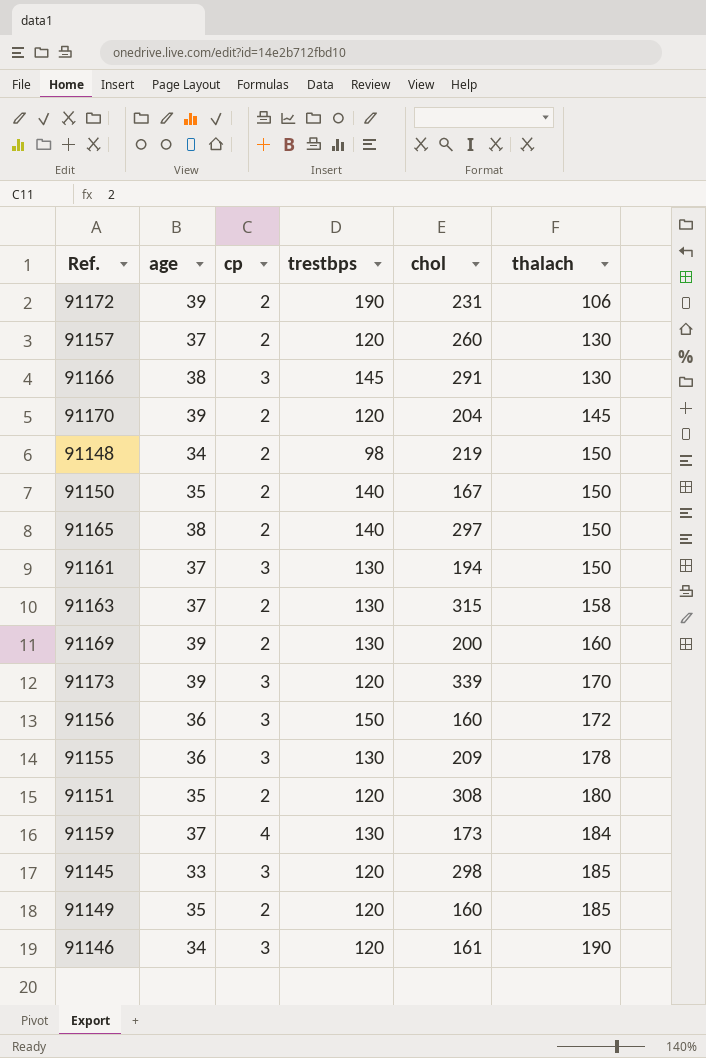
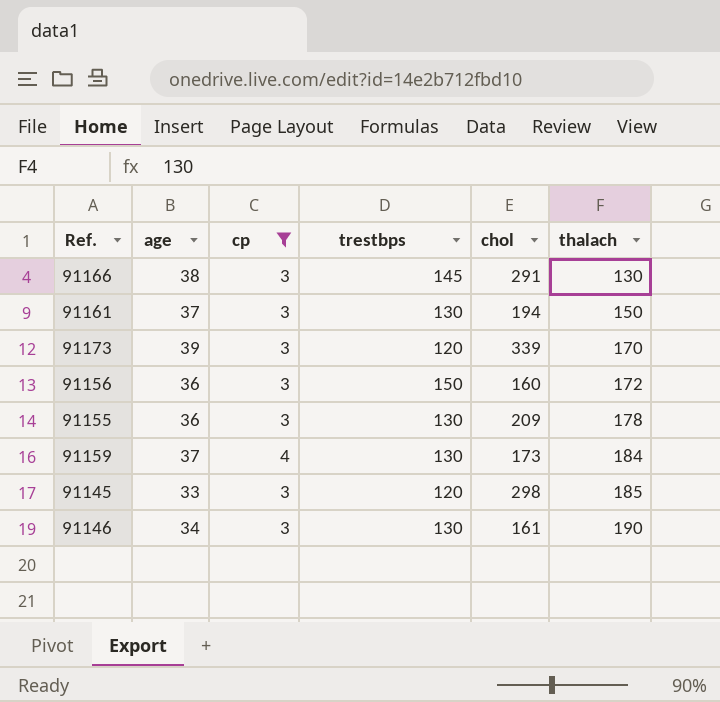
filter: none -> cp != 2
91146 | trestbps: 120 -> 130

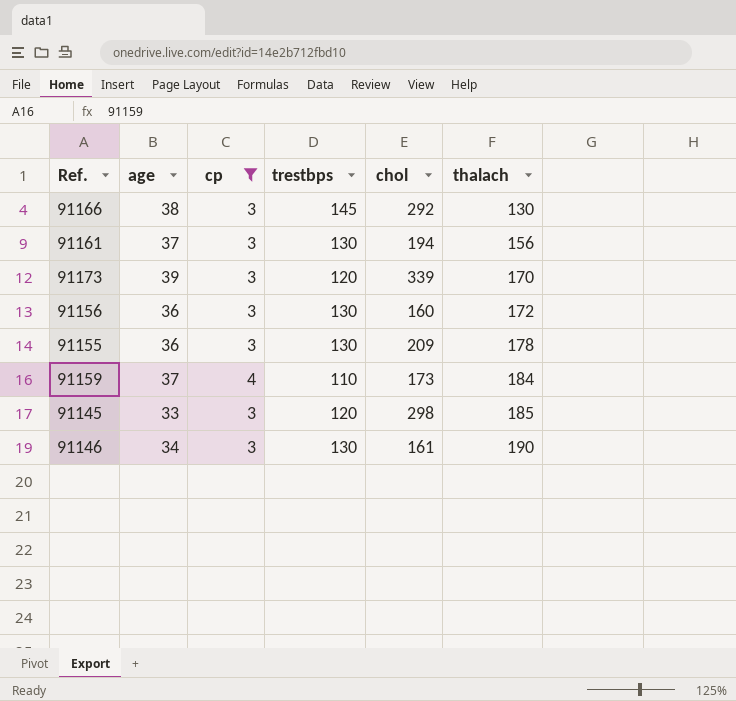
91166 | chol: 291 -> 292
91161 | thalach: 150 -> 156
91156 | trestbps: 150 -> 130
91159 | trestbps: 130 -> 110

